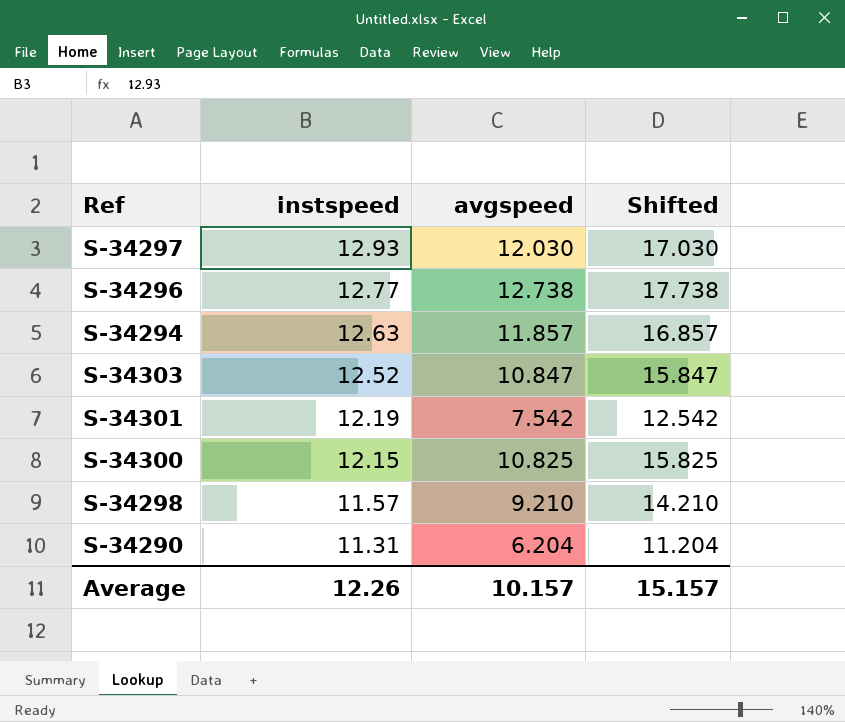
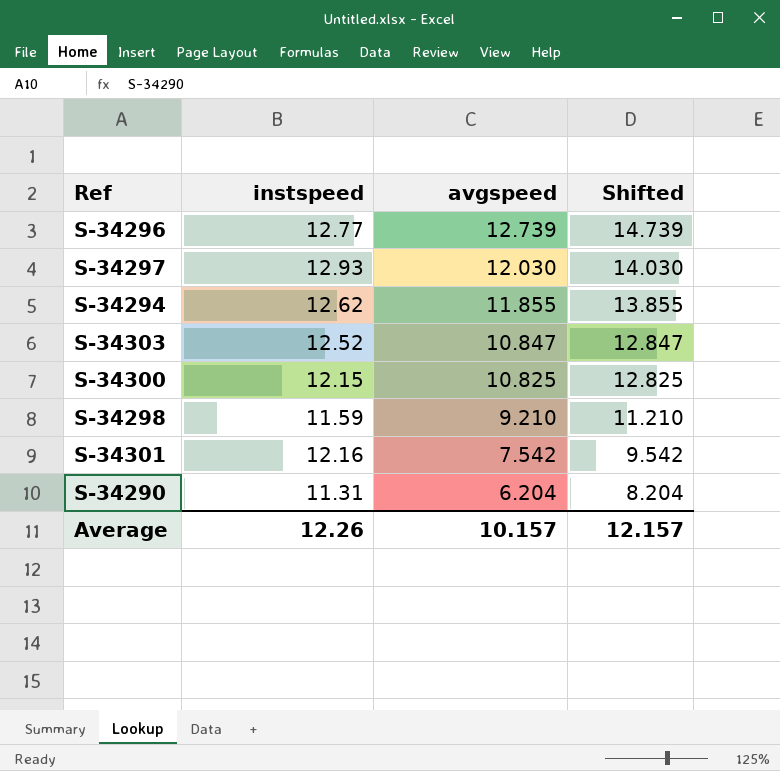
row order: instspeed descending -> avgspeed descending
column Shifted | formula: [avgspeed] + 5 -> [avgspeed] + 2
S-34296 | avgspeed: 12.738 -> 12.739
S-34294 | instspeed: 12.63 -> 12.62
S-34294 | avgspeed: 11.857 -> 11.855
S-34298 | instspeed: 11.57 -> 11.59
S-34301 | instspeed: 12.19 -> 12.16
Average | Shifted: 15.157 -> 12.157

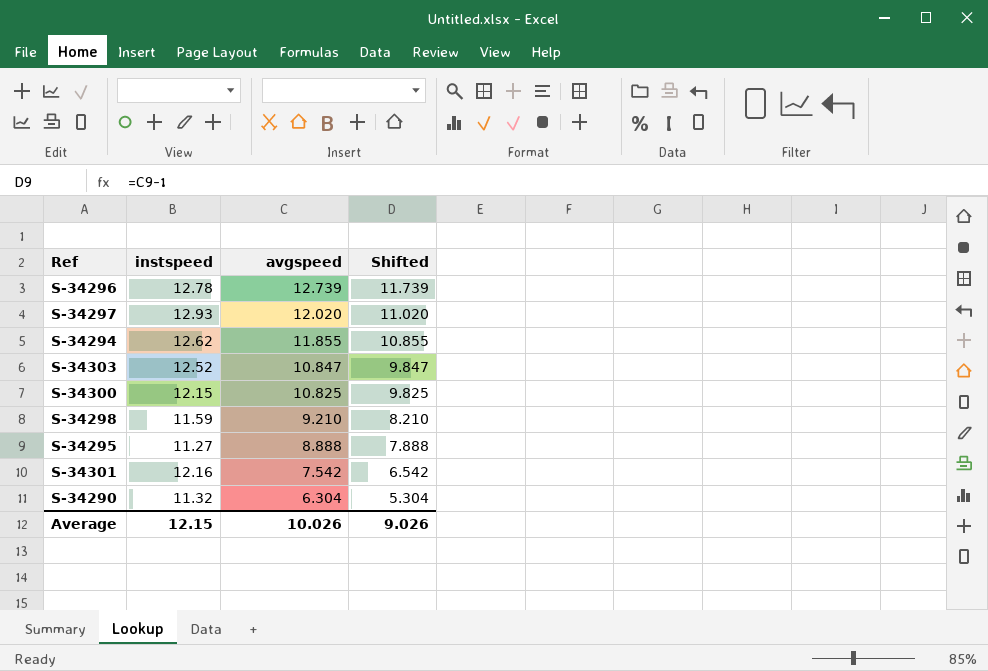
column Shifted | formula: [avgspeed] + 2 -> [avgspeed] - 1
S-34296 | instspeed: 12.77 -> 12.78
S-34297 | avgspeed: 12.030 -> 12.020
row S-34295: none -> 11.27 | 8.888 | 7.888
S-34290 | instspeed: 11.31 -> 11.32
S-34290 | avgspeed: 6.204 -> 6.304
Average | instspeed: 12.26 -> 12.15
Average | avgspeed: 10.157 -> 10.026
Average | Shifted: 12.157 -> 9.026

